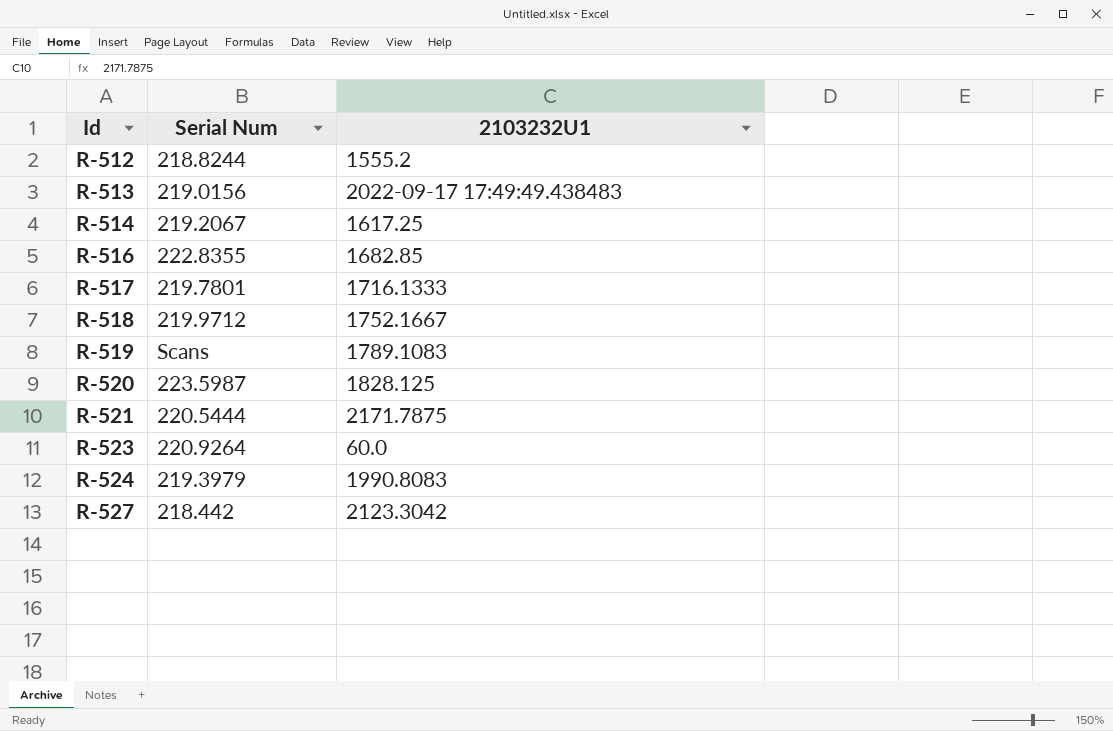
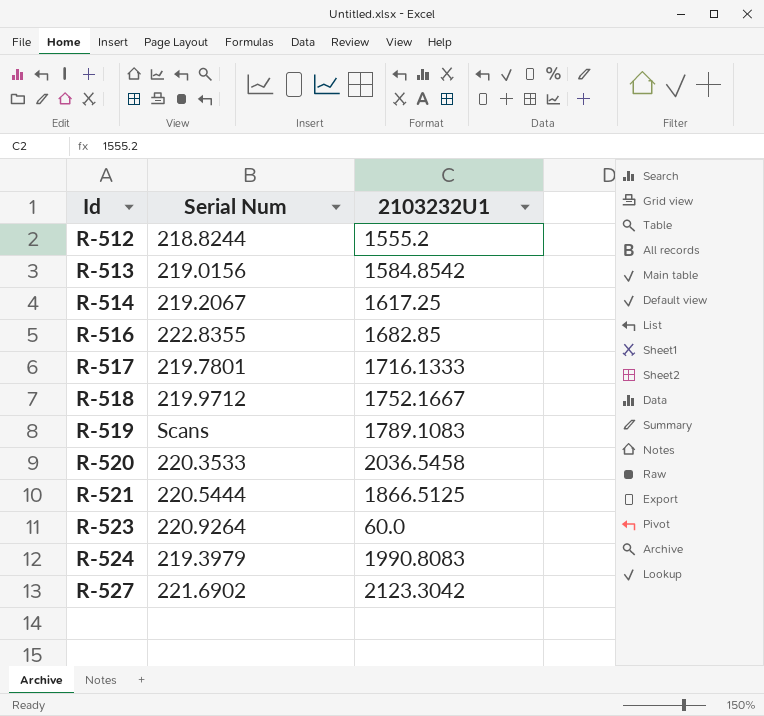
R-513 | 2103232U1: 2022-09-17 17:49:49.438483 -> 1584.8542
R-520 | Serial Num: 223.5987 -> 220.3533
R-520 | 2103232U1: 1828.125 -> 2036.5458
R-521 | 2103232U1: 2171.7875 -> 1866.5125
R-527 | Serial Num: 218.442 -> 221.6902

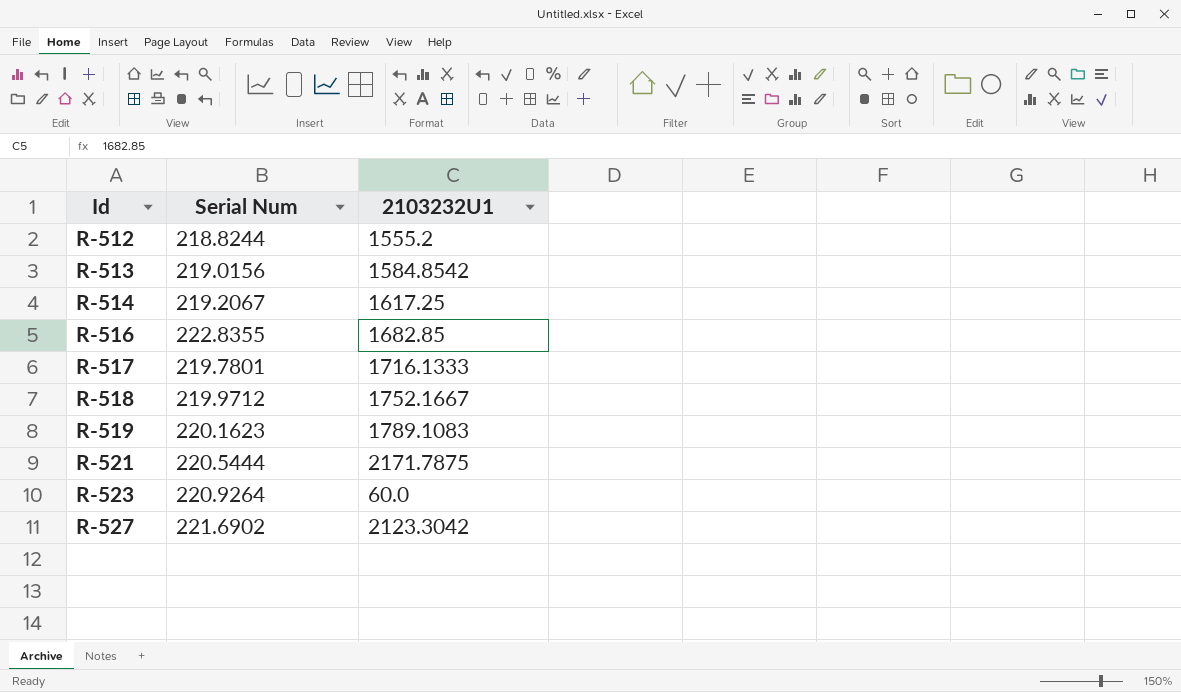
row R-520: 220.3533 | 2036.5458 -> none
row R-524: 219.3979 | 1990.8083 -> none
R-519 | Serial Num: Scans -> 220.1623
R-521 | 2103232U1: 1866.5125 -> 2171.7875

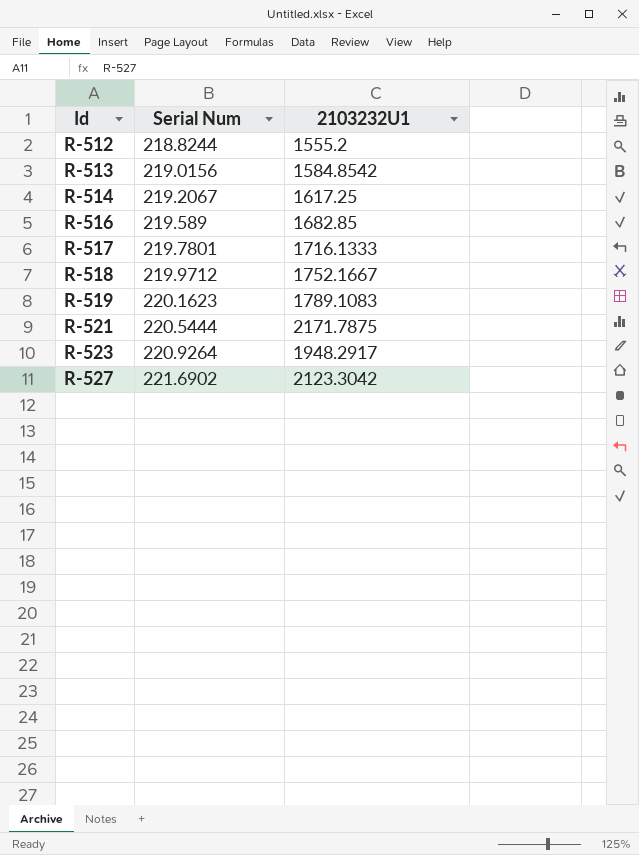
R-516 | Serial Num: 222.8355 -> 219.589
R-523 | 2103232U1: 60.0 -> 1948.2917

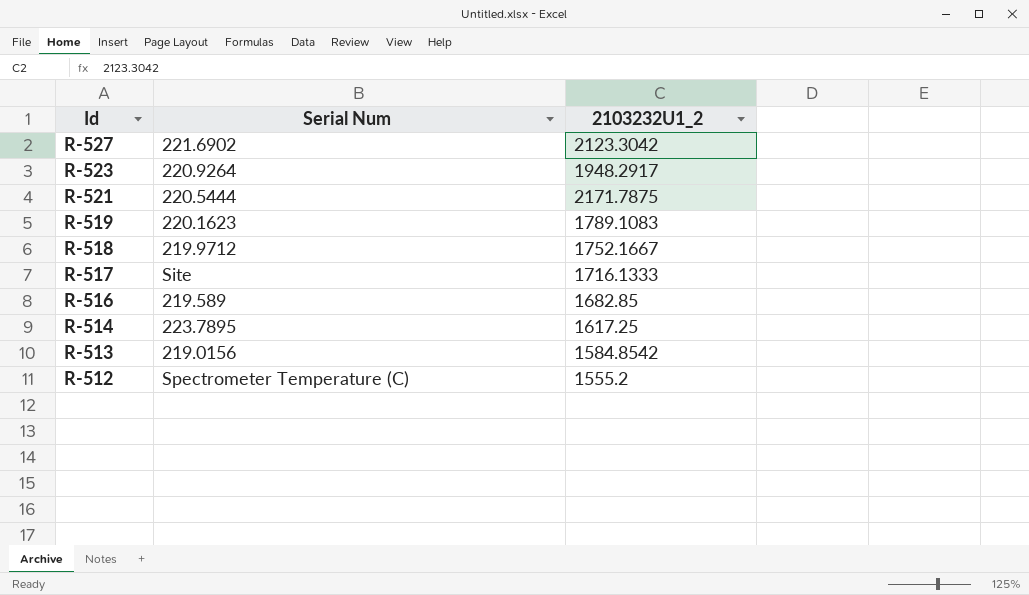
row order: Id ascending -> Id descending
column name: 2103232U1 -> 2103232U1_2
R-517 | Serial Num: 219.7801 -> Site
R-514 | Serial Num: 219.2067 -> 223.7895
R-512 | Serial Num: 218.8244 -> Spectrometer Temperature (C)

